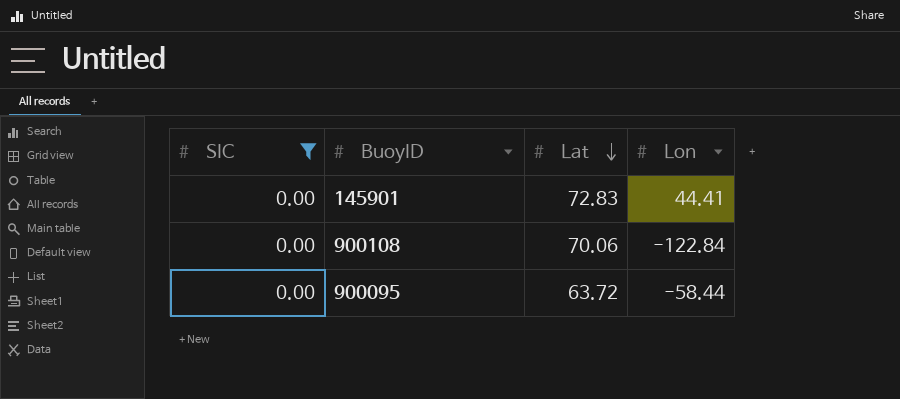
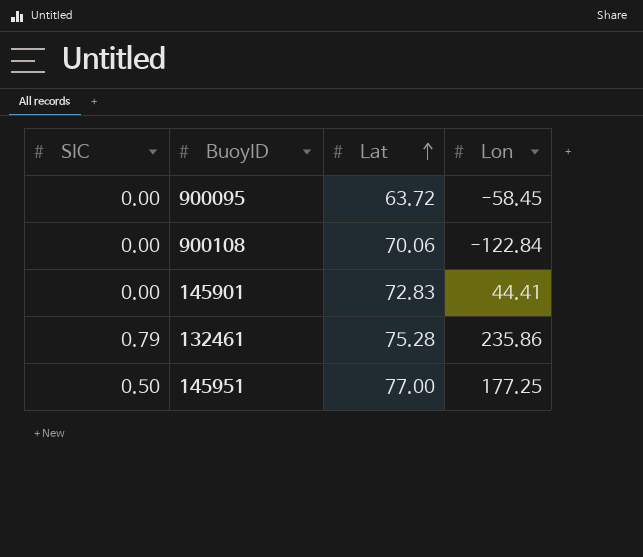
filter: SIC = 0.00 -> none
row order: Lat descending -> Lat ascending
900095 | Lon: -58.44 -> -58.45

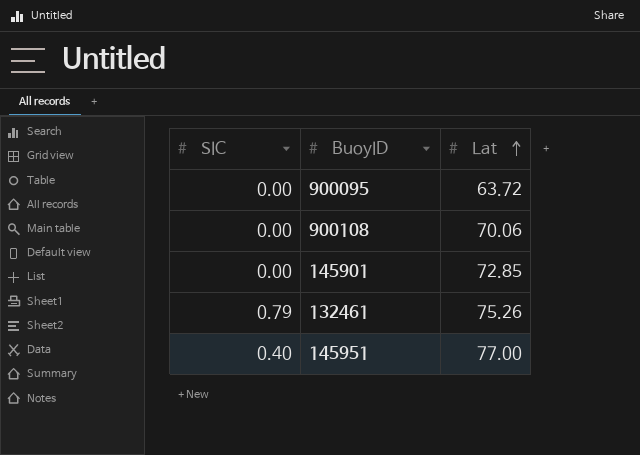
column Lon | position: 4 -> none
145901 | Lat: 72.83 -> 72.85
132461 | Lat: 75.28 -> 75.26
145951 | SIC: 0.50 -> 0.40

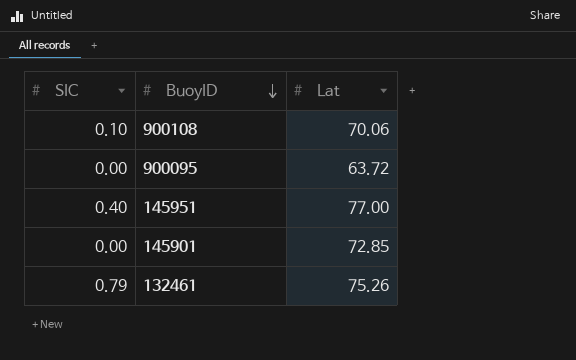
row order: Lat ascending -> BuoyID descending
900108 | SIC: 0.00 -> 0.10

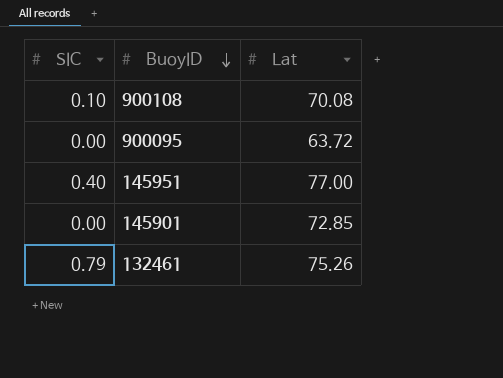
900108 | Lat: 70.06 -> 70.08

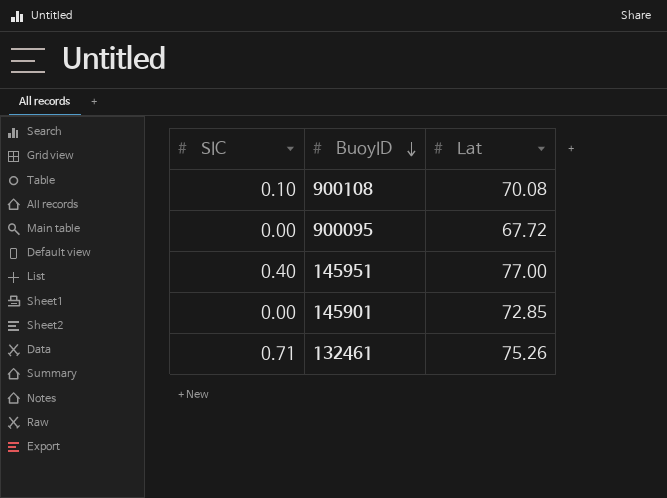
900095 | Lat: 63.72 -> 67.72
132461 | SIC: 0.79 -> 0.71

